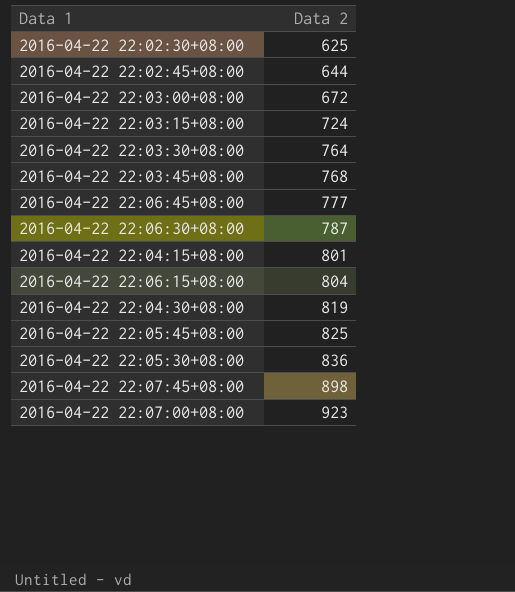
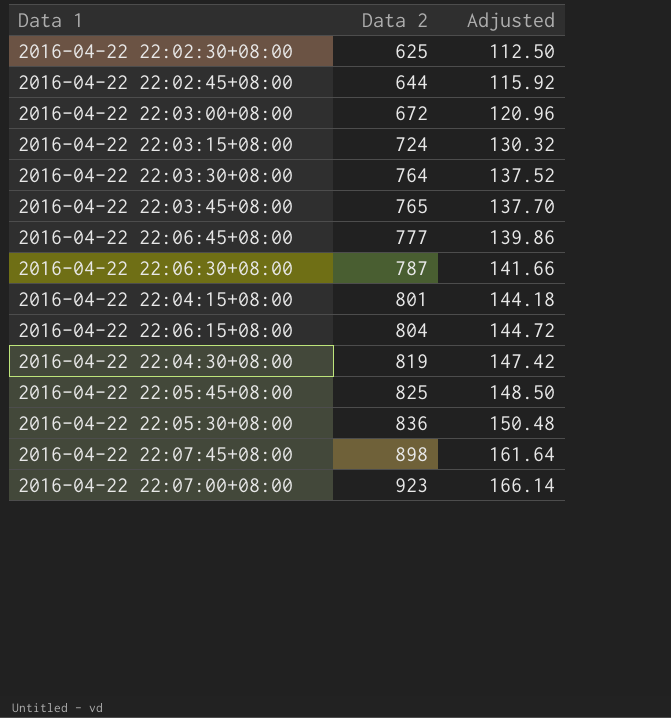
column Adjusted | formula: none -> [Data 2] * 0.18
2016-04-22 22:03:45+08:00 | Data 2: 768 -> 765

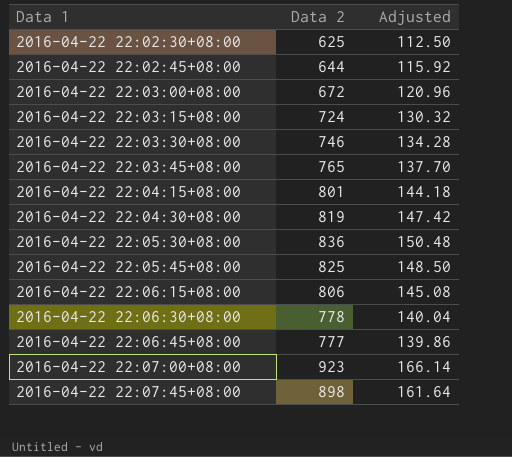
row order: Data 2 ascending -> Data 1 ascending
2016-04-22 22:03:30+08:00 | Data 2: 764 -> 746
2016-04-22 22:03:30+08:00 | Adjusted: 137.52 -> 134.28
2016-04-22 22:06:15+08:00 | Data 2: 804 -> 806
2016-04-22 22:06:15+08:00 | Adjusted: 144.72 -> 145.08
2016-04-22 22:06:30+08:00 | Data 2: 787 -> 778
2016-04-22 22:06:30+08:00 | Adjusted: 141.66 -> 140.04

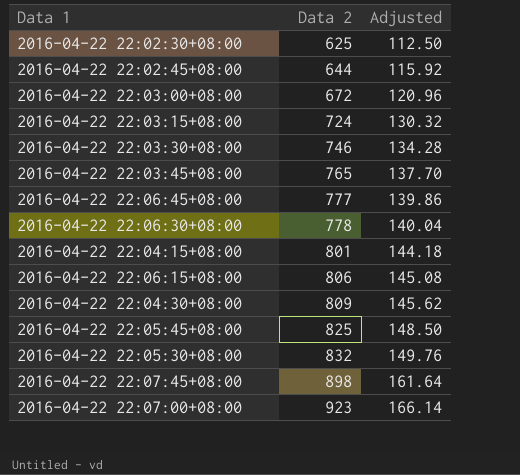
row order: Data 1 ascending -> Data 2 ascending
2016-04-22 22:04:30+08:00 | Data 2: 819 -> 809
2016-04-22 22:04:30+08:00 | Adjusted: 147.42 -> 145.62
2016-04-22 22:05:30+08:00 | Data 2: 836 -> 832
2016-04-22 22:05:30+08:00 | Adjusted: 150.48 -> 149.76

